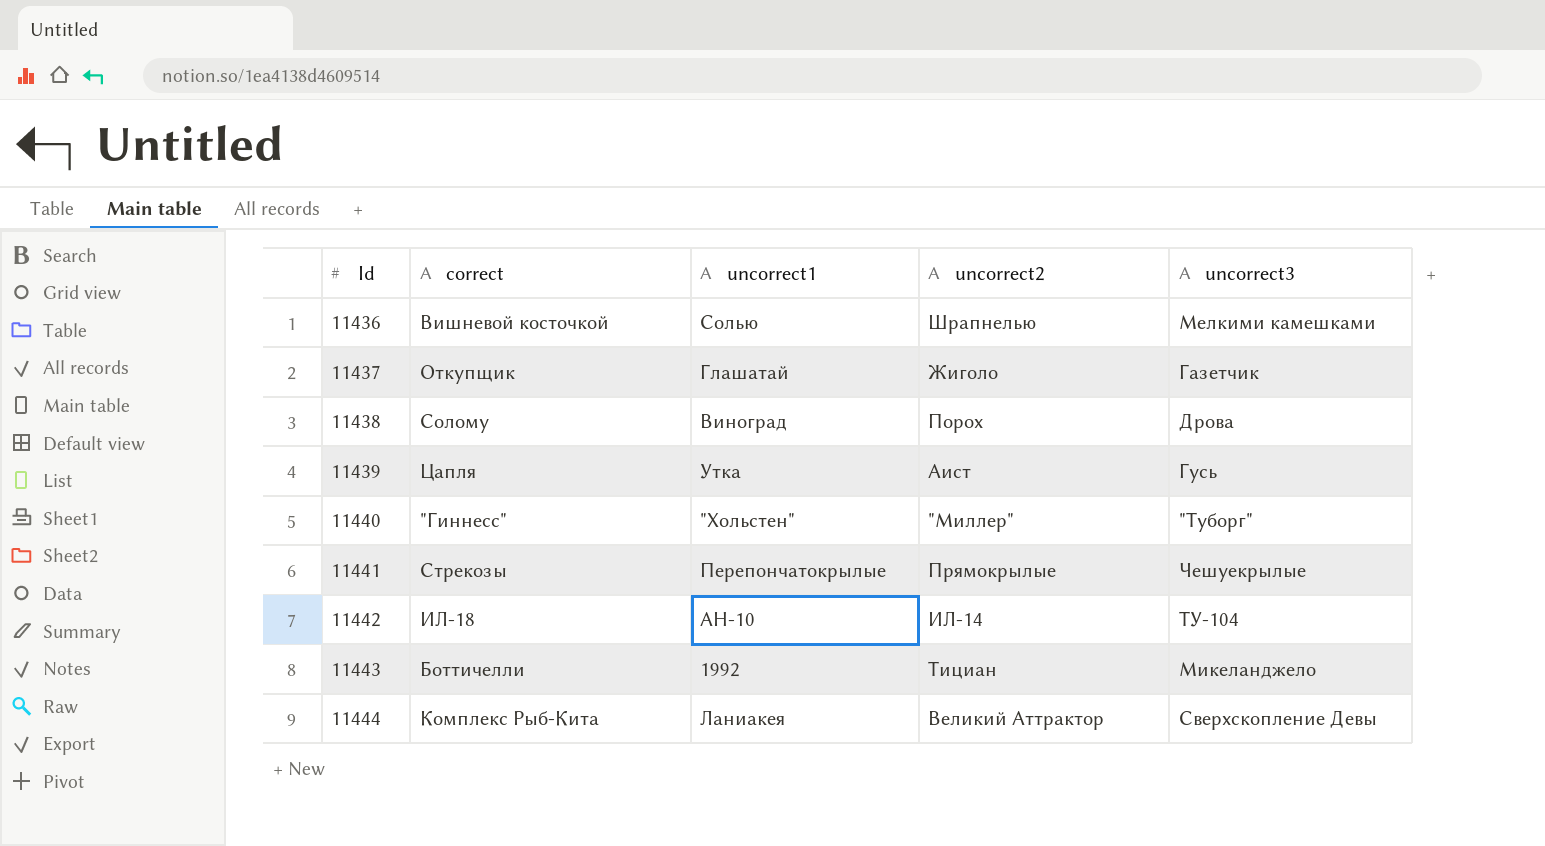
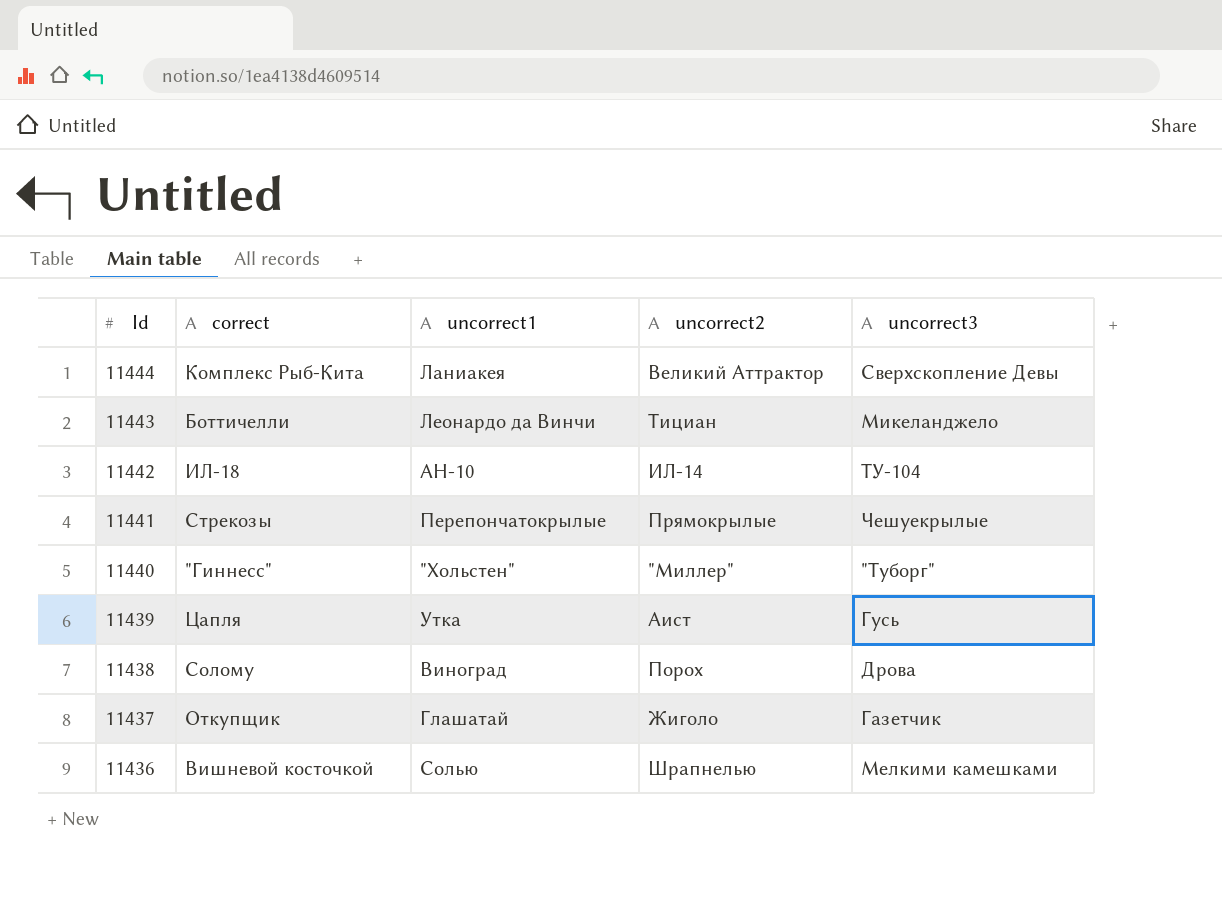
row order: Id ascending -> Id descending
11443 | uncorrect1: 1992 -> Леонардо да Винчи

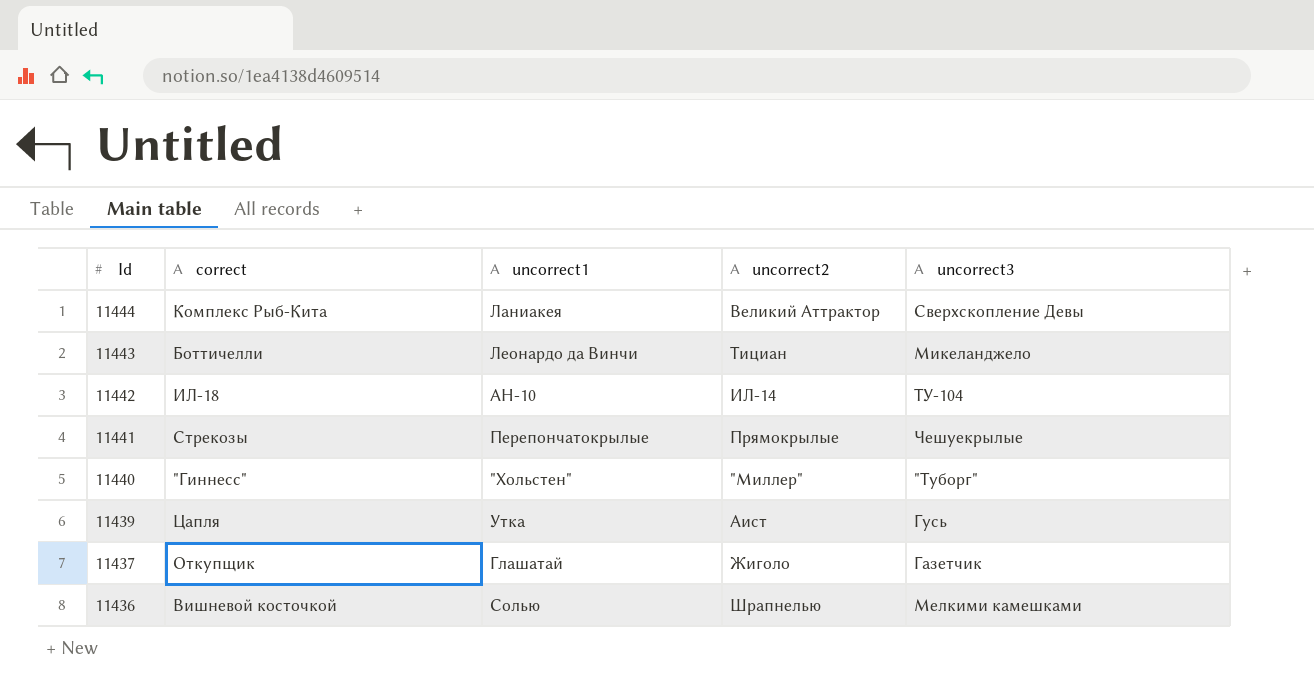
row 11438: Солому | Виноград | Порох | Дрова -> none

